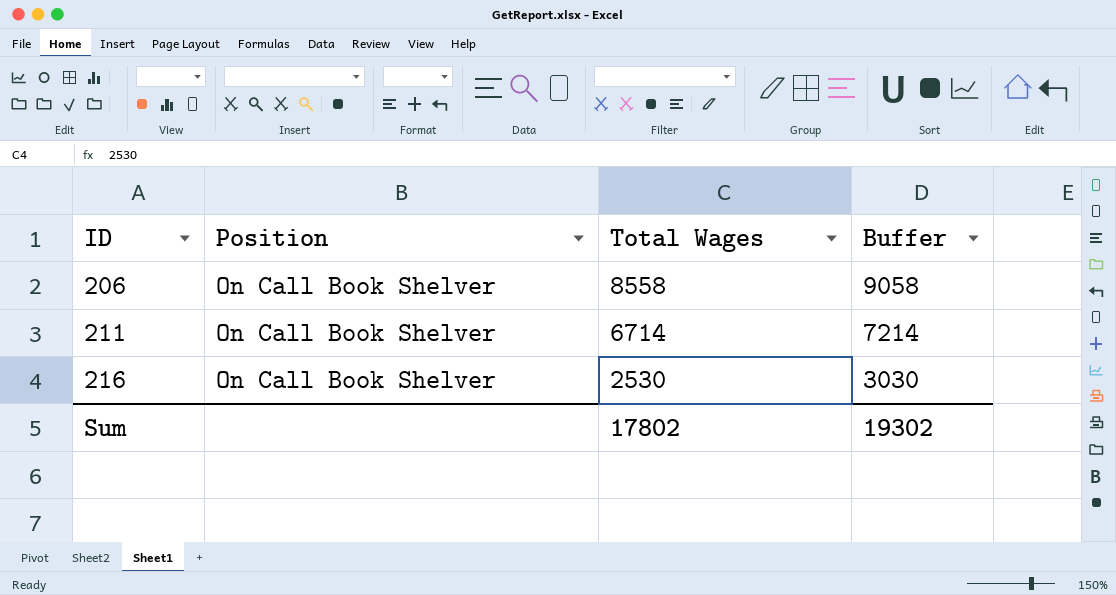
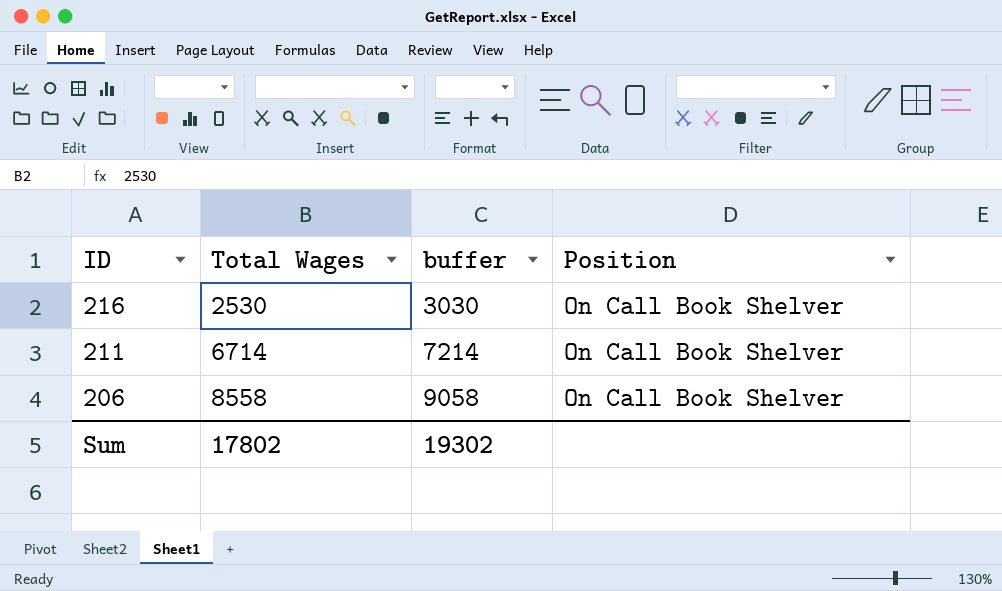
row order: ID ascending -> ID descending
column name: Buffer -> buffer
column Position | position: 2 -> 4

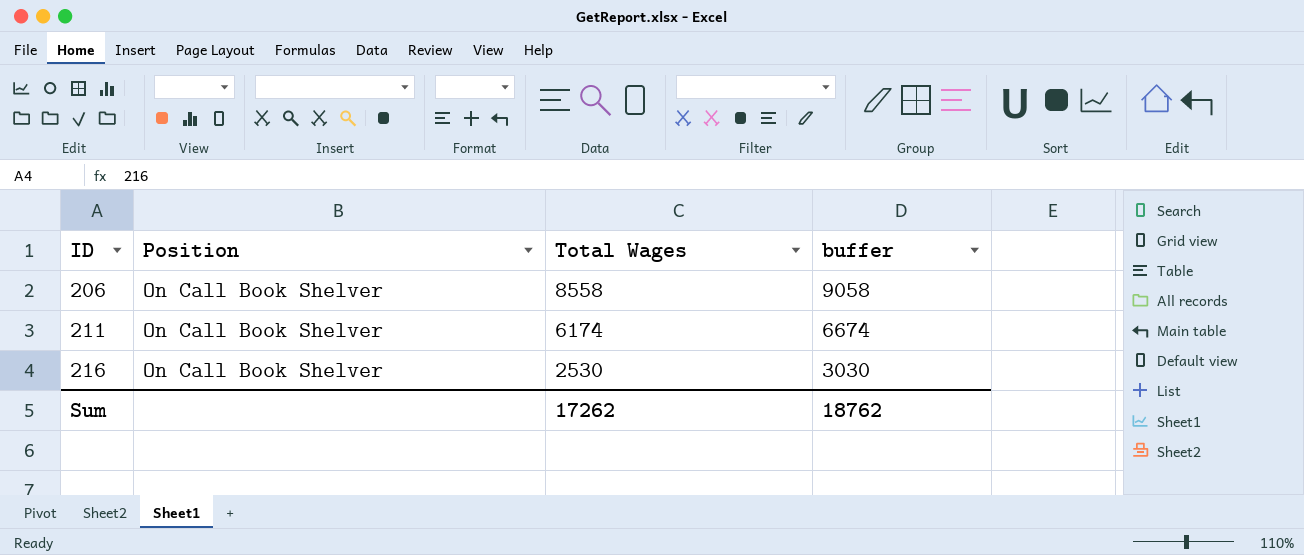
row order: ID descending -> ID ascending
column Position | position: 4 -> 2
211 | Total Wages: 6714 -> 6174
211 | buffer: 7214 -> 6674
Sum | Total Wages: 17802 -> 17262
Sum | buffer: 19302 -> 18762

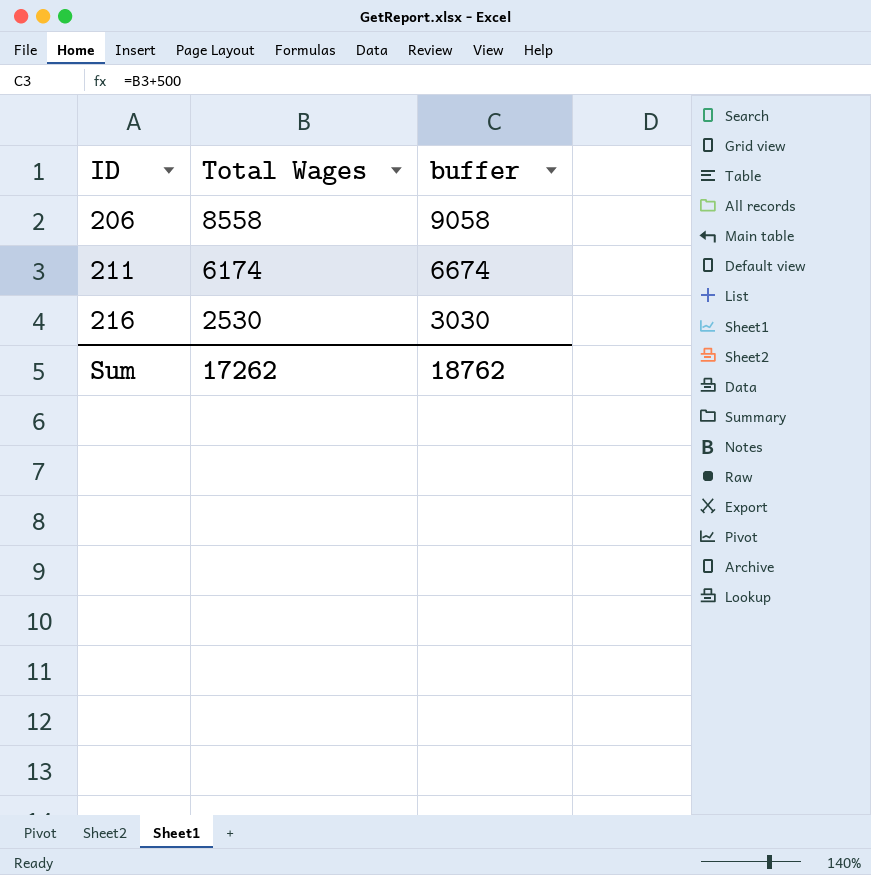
column Position | position: 2 -> none

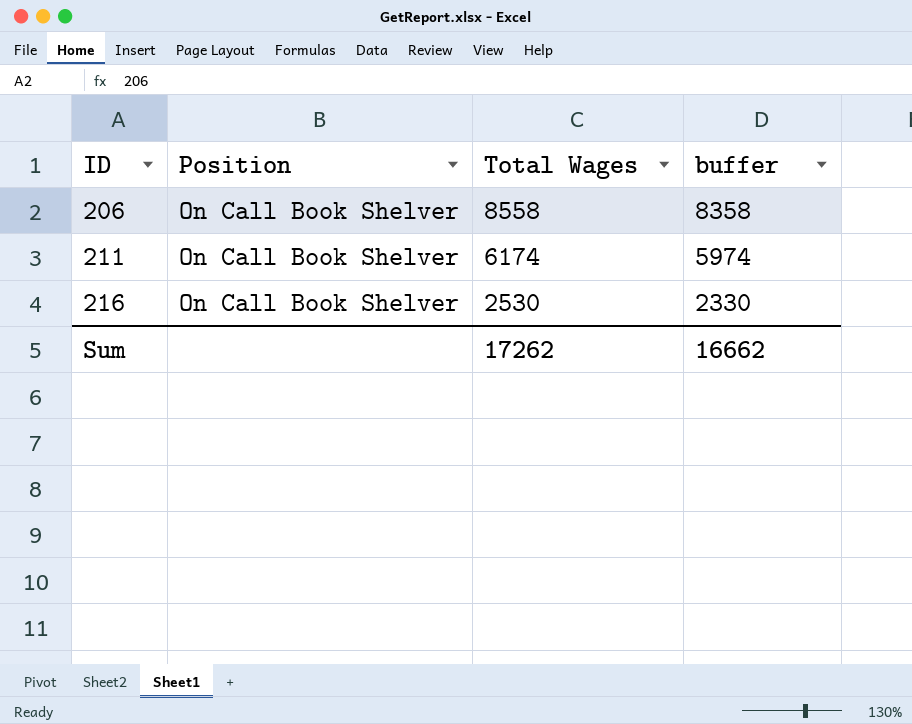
column Position | position: none -> 2
column buffer | formula: [Total Wages] + 500 -> [Total Wages] - 200
Sum | buffer: 18762 -> 16662

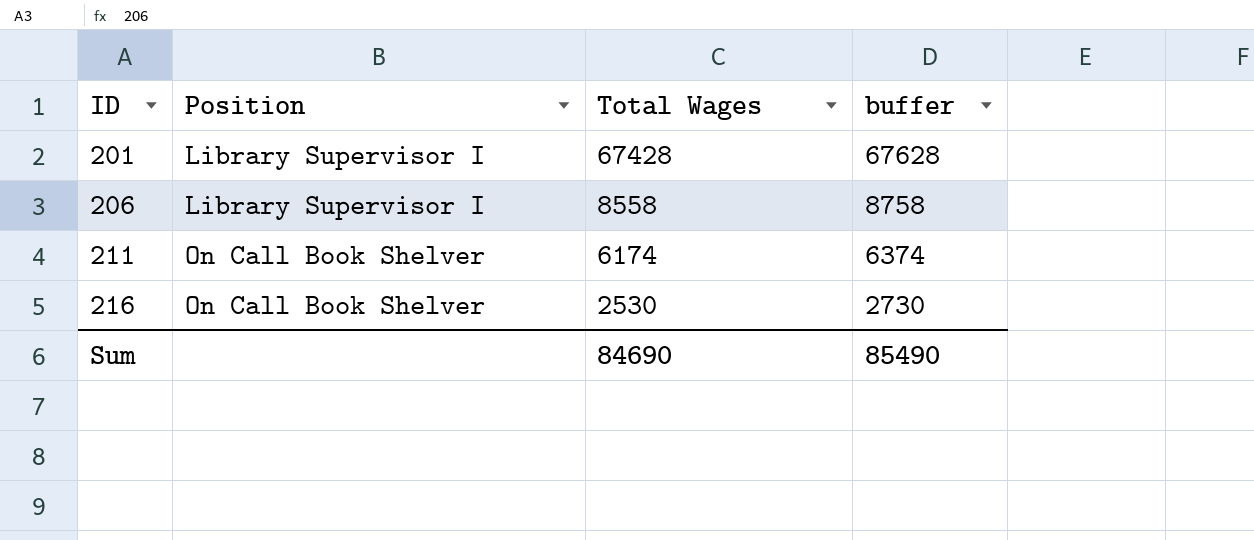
column buffer | formula: [Total Wages] - 200 -> [Total Wages] + 200
row 201: none -> Library Supervisor I | 67428 | 67628
206 | Position: On Call Book Shelver -> Library Supervisor I
Sum | Total Wages: 17262 -> 84690
Sum | buffer: 16662 -> 85490

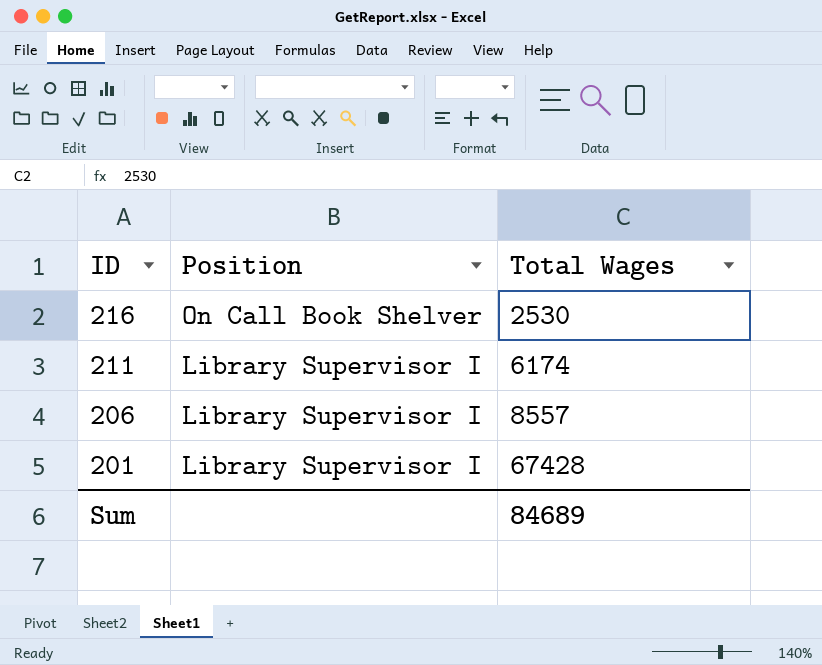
row order: ID ascending -> ID descending
column buffer | formula: [Total Wages] + 200 -> none
211 | Position: On Call Book Shelver -> Library Supervisor I
206 | Total Wages: 8558 -> 8557
Sum | Total Wages: 84690 -> 84689

